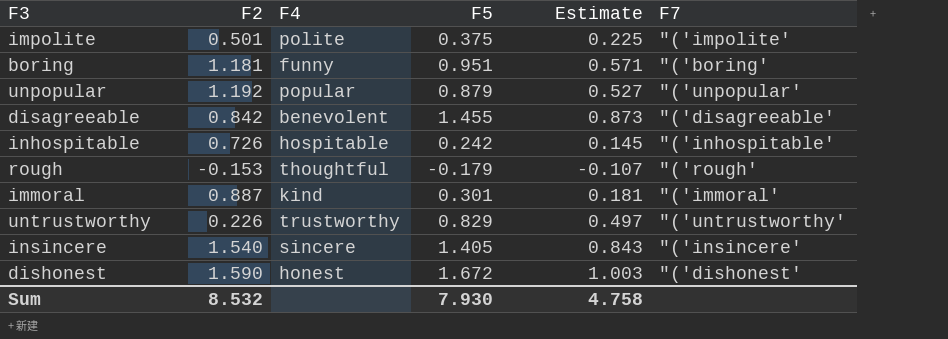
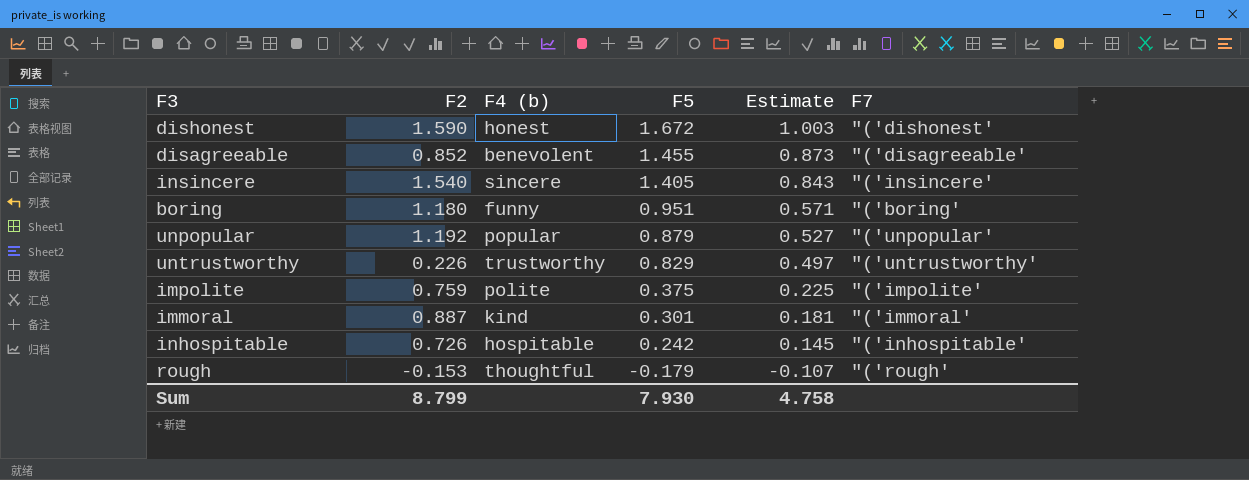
row order: none -> F5 descending
column name: F4 -> F4 (b)
disagreeable | F2: 0.842 -> 0.852
boring | F2: 1.181 -> 1.180
impolite | F2: 0.501 -> 0.759
Sum | F2: 8.532 -> 8.799

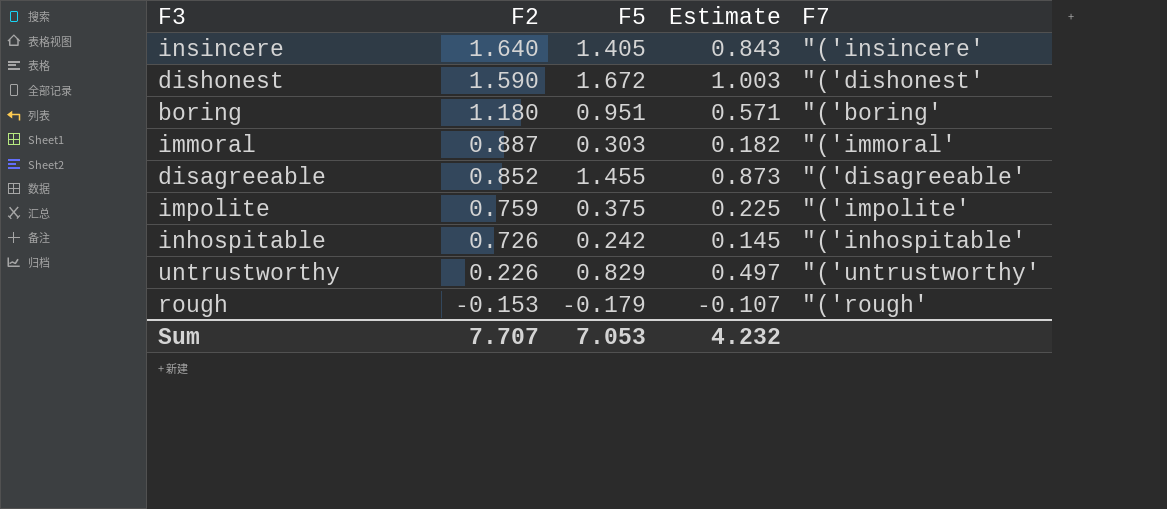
row order: F5 descending -> F2 descending
column F4 (b) | position: 3 -> none
row unpopular: 1.192 | popular | 0.879 | 0.527 | "('unpopular' -> none
insincere | F2: 1.540 -> 1.640
immoral | F5: 0.301 -> 0.303
immoral | Estimate: 0.181 -> 0.182
Sum | F2: 8.799 -> 7.707
Sum | F5: 7.930 -> 7.053
Sum | Estimate: 4.758 -> 4.232

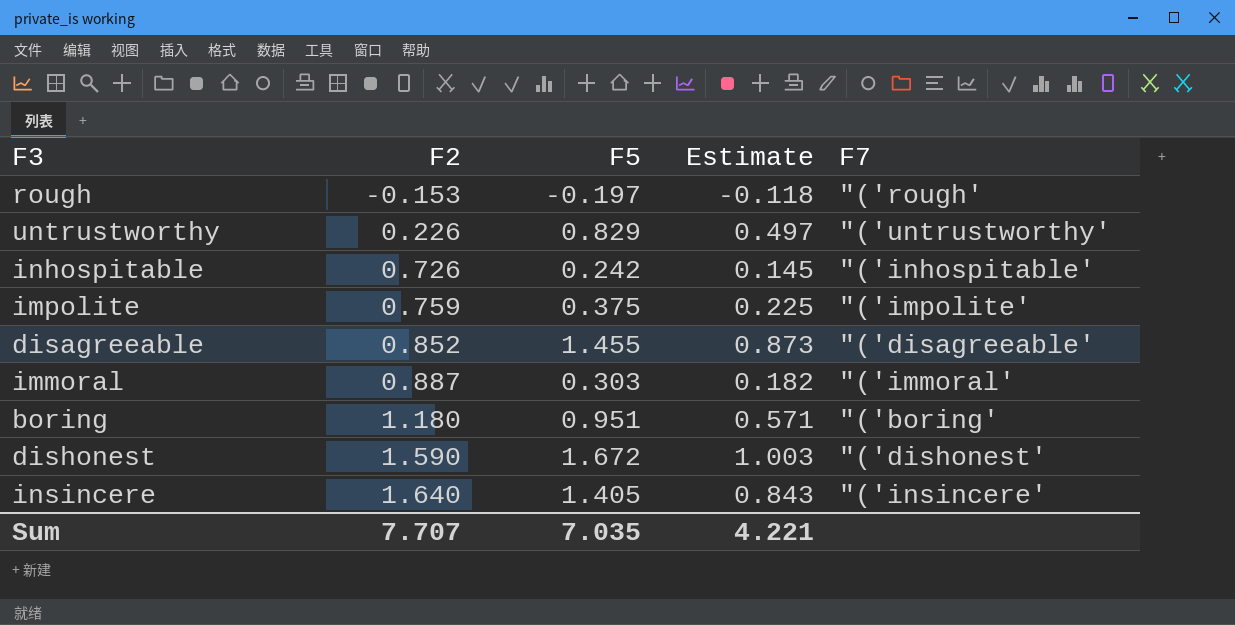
row order: F2 descending -> F2 ascending
rough | F5: -0.179 -> -0.197
rough | Estimate: -0.107 -> -0.118
Sum | F5: 7.053 -> 7.035
Sum | Estimate: 4.232 -> 4.221

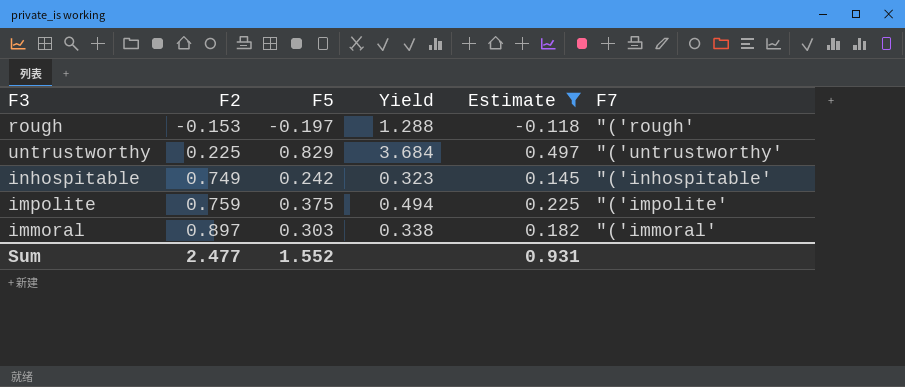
filter: none -> Estimate <= 0.497
column Yield | formula: none -> [F5] / [F2]
untrustworthy | F2: 0.226 -> 0.225
inhospitable | F2: 0.726 -> 0.749
immoral | F2: 0.887 -> 0.897
Sum | F2: 7.707 -> 2.477
Sum | F5: 7.035 -> 1.552
Sum | Estimate: 4.221 -> 0.931

